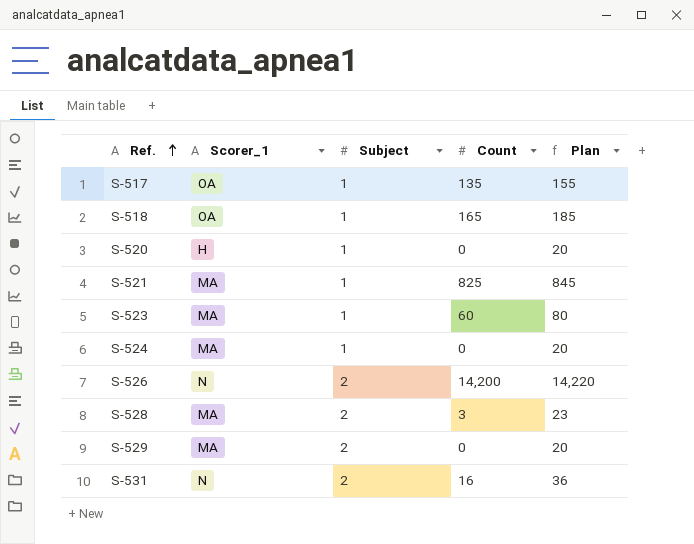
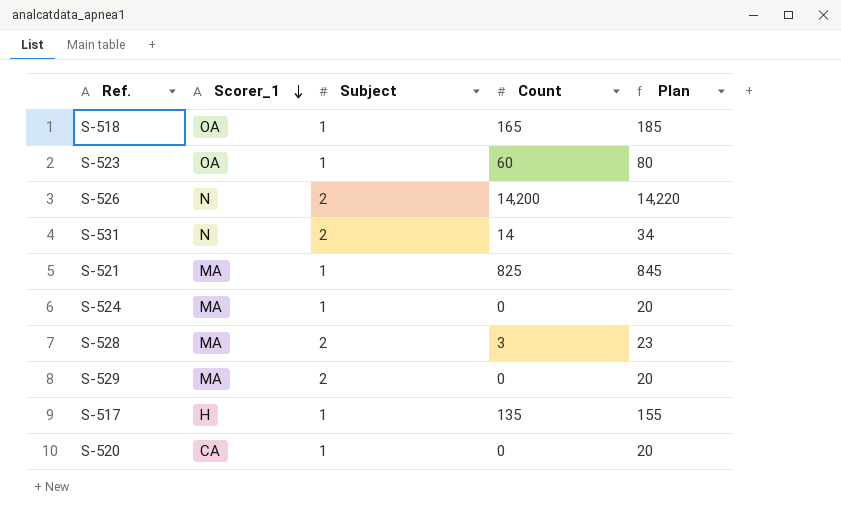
row order: Ref. ascending -> Scorer_1 descending
S-523 | Scorer_1: MA -> OA
S-531 | Count: 16 -> 14
S-531 | Plan: 36 -> 34
S-517 | Scorer_1: OA -> H
S-520 | Scorer_1: H -> CA

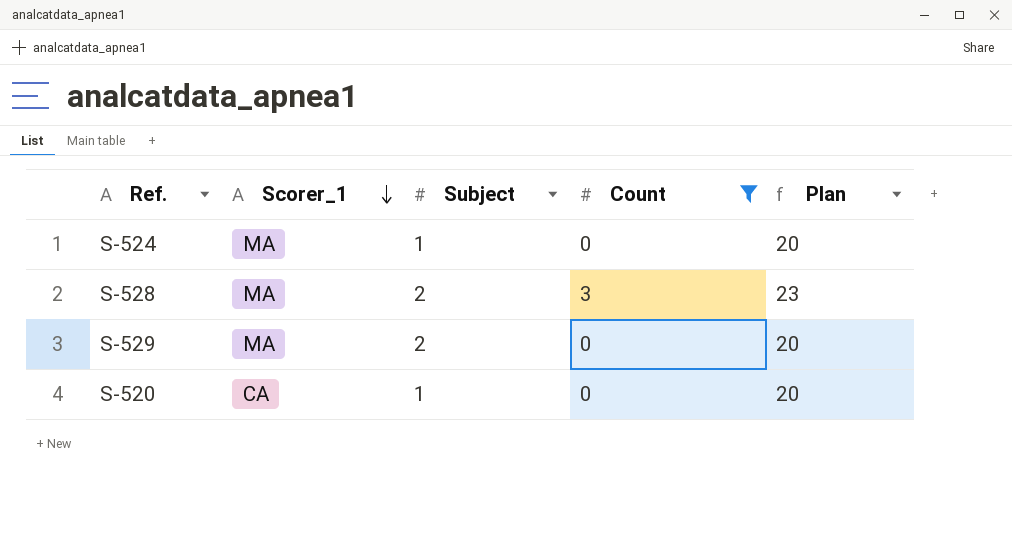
filter: none -> Count <= 3

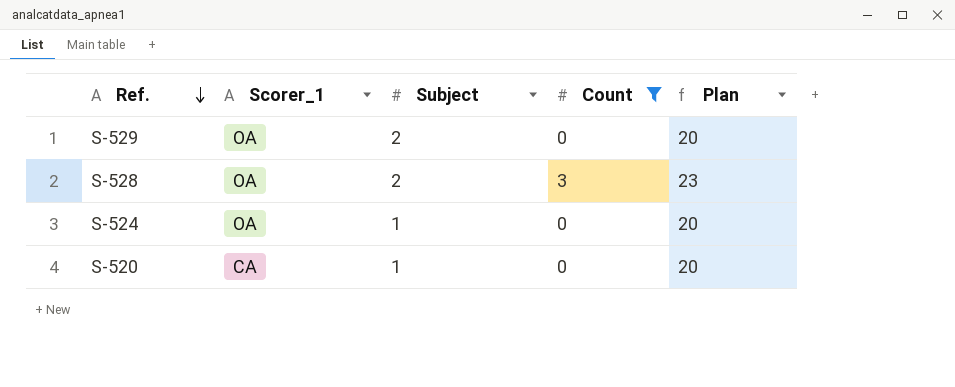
row order: Scorer_1 descending -> Ref. descending
S-529 | Scorer_1: MA -> OA
S-528 | Scorer_1: MA -> OA
S-524 | Scorer_1: MA -> OA

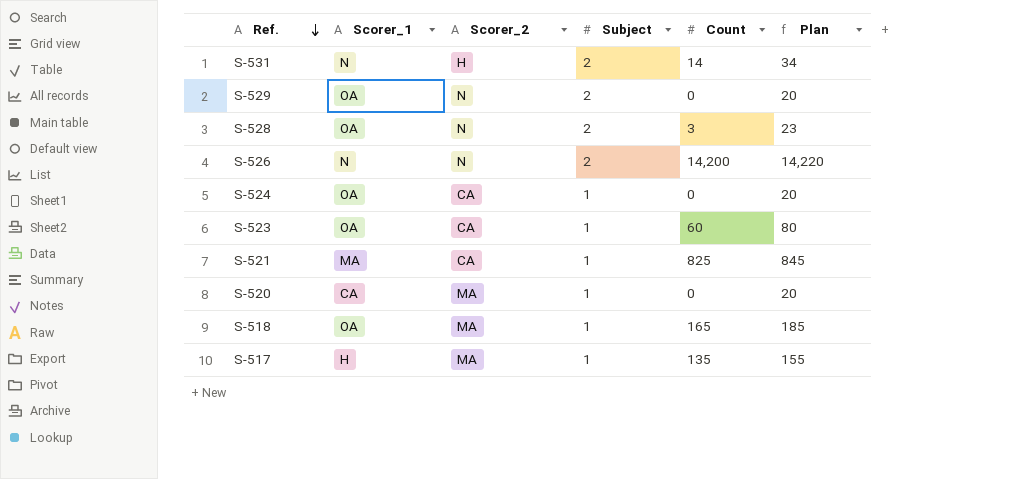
filter: Count <= 3 -> none
column Scorer_2 | position: none -> 3

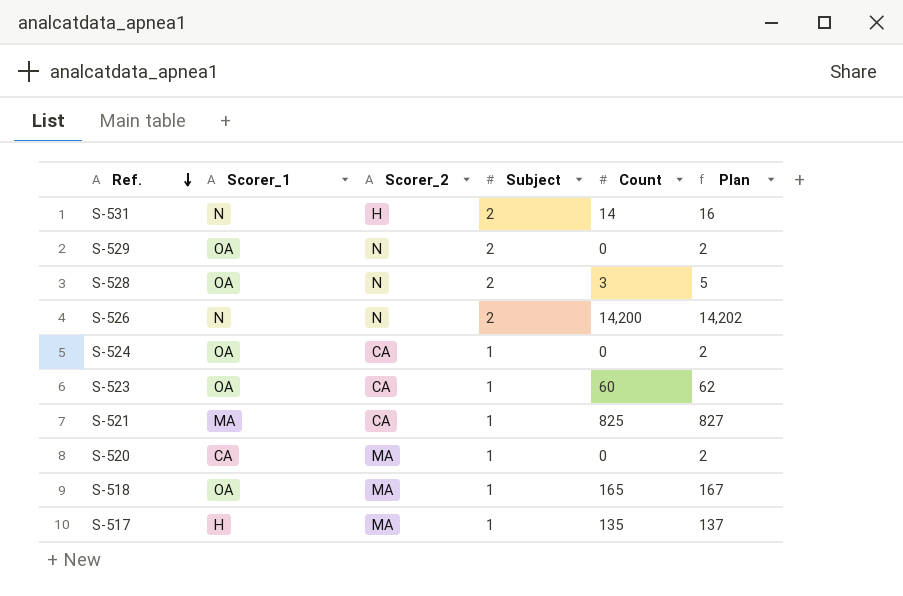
column Plan | formula: [Count] + 20 -> [Count] + 2

